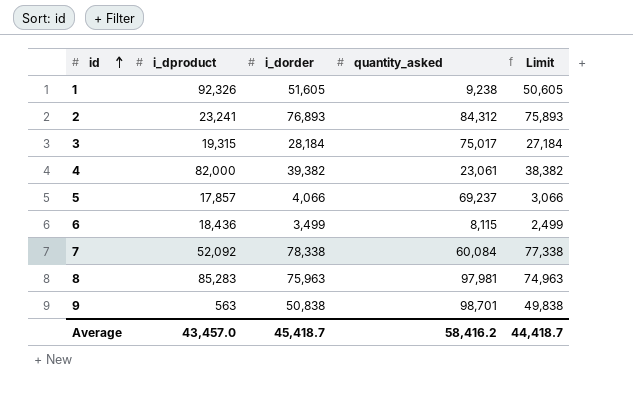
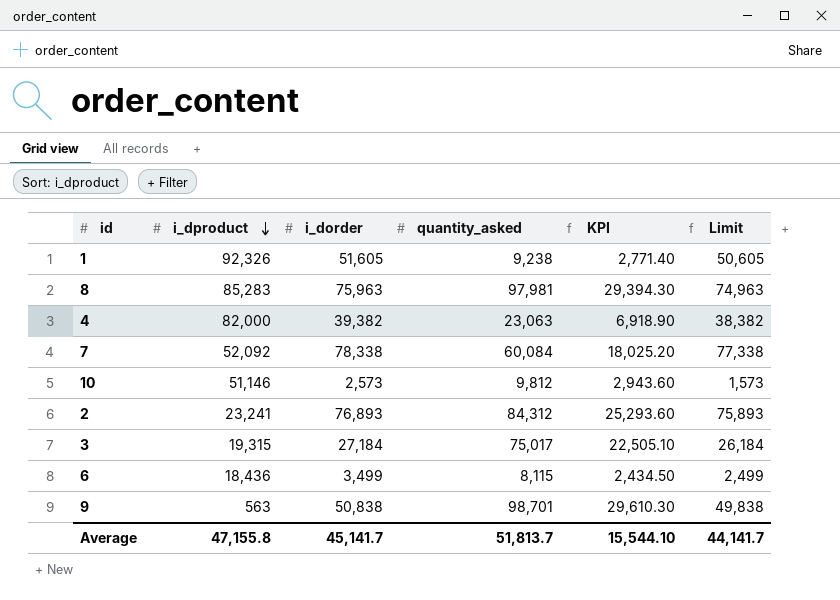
row order: id ascending -> i_dproduct descending
column KPI | formula: none -> [quantity_asked] * 0.3
row 5: 17,857 | 4,066 | 69,237 | 3,066 -> none
4 | quantity_asked: 23,061 -> 23,063
row 10: none -> 51,146 | 2,573 | 9,812 | 2,943.60 | 1,573
3 | i_dorder: 28,184 -> 27,184
3 | Limit: 27,184 -> 26,184
Average | i_dproduct: 43,457.0 -> 47,155.8
Average | i_dorder: 45,418.7 -> 45,141.7
Average | quantity_asked: 58,416.2 -> 51,813.7
Average | Limit: 44,418.7 -> 44,141.7

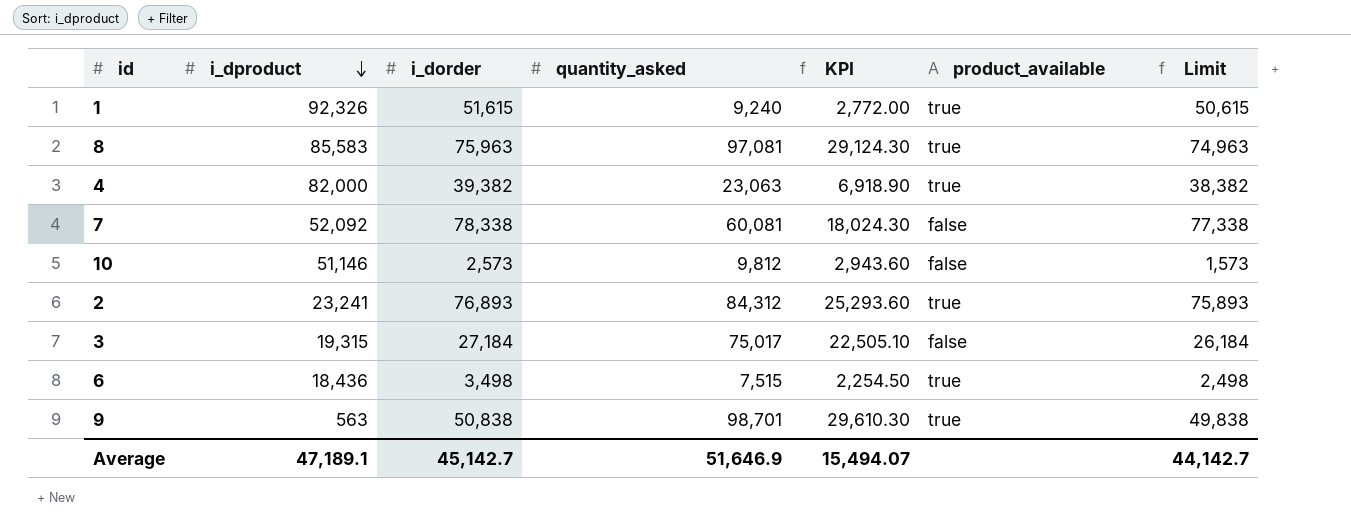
column product_available | position: none -> 6
1 | i_dorder: 51,605 -> 51,615
1 | quantity_asked: 9,238 -> 9,240
1 | KPI: 2,771.40 -> 2,772.00
1 | Limit: 50,605 -> 50,615
8 | i_dproduct: 85,283 -> 85,583
8 | quantity_asked: 97,981 -> 97,081
8 | KPI: 29,394.30 -> 29,124.30
7 | quantity_asked: 60,084 -> 60,081
7 | KPI: 18,025.20 -> 18,024.30
6 | i_dorder: 3,499 -> 3,498
6 | quantity_asked: 8,115 -> 7,515
6 | KPI: 2,434.50 -> 2,254.50
6 | Limit: 2,499 -> 2,498
Average | i_dproduct: 47,155.8 -> 47,189.1
Average | i_dorder: 45,141.7 -> 45,142.7
Average | quantity_asked: 51,813.7 -> 51,646.9
Average | KPI: 15,544.10 -> 15,494.07
Average | Limit: 44,141.7 -> 44,142.7

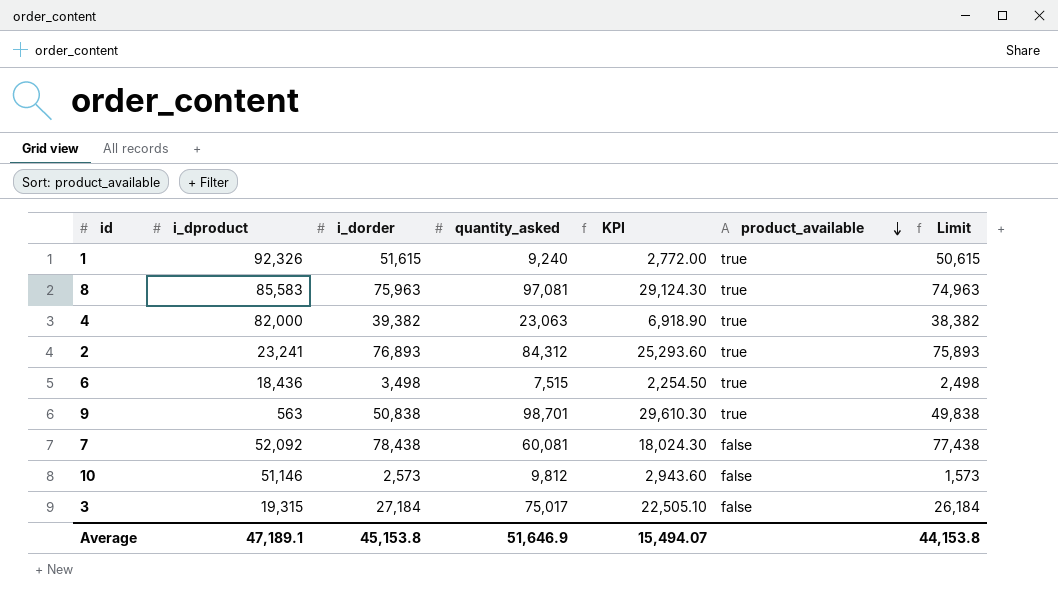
row order: i_dproduct descending -> product_available descending
7 | i_dorder: 78,338 -> 78,438
7 | Limit: 77,338 -> 77,438
Average | i_dorder: 45,142.7 -> 45,153.8
Average | Limit: 44,142.7 -> 44,153.8

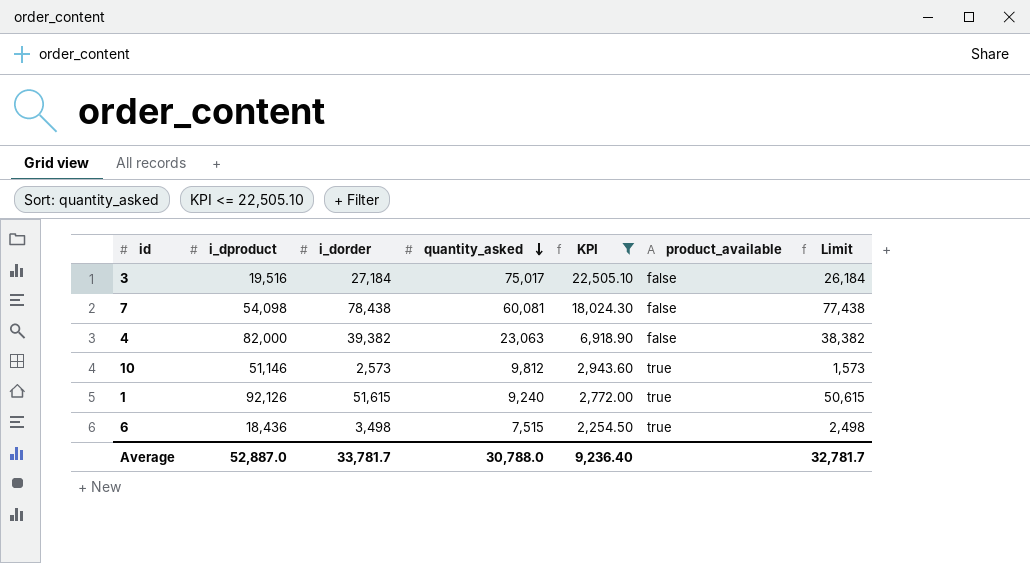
filter: none -> KPI <= 22,505.10
row order: product_available descending -> quantity_asked descending
3 | i_dproduct: 19,315 -> 19,516
7 | i_dproduct: 52,092 -> 54,098
4 | product_available: true -> false
10 | product_available: false -> true
1 | i_dproduct: 92,326 -> 92,126
Average | i_dproduct: 47,189.1 -> 52,887.0
Average | i_dorder: 45,153.8 -> 33,781.7
Average | quantity_asked: 51,646.9 -> 30,788.0
Average | KPI: 15,494.07 -> 9,236.40
Average | Limit: 44,153.8 -> 32,781.7

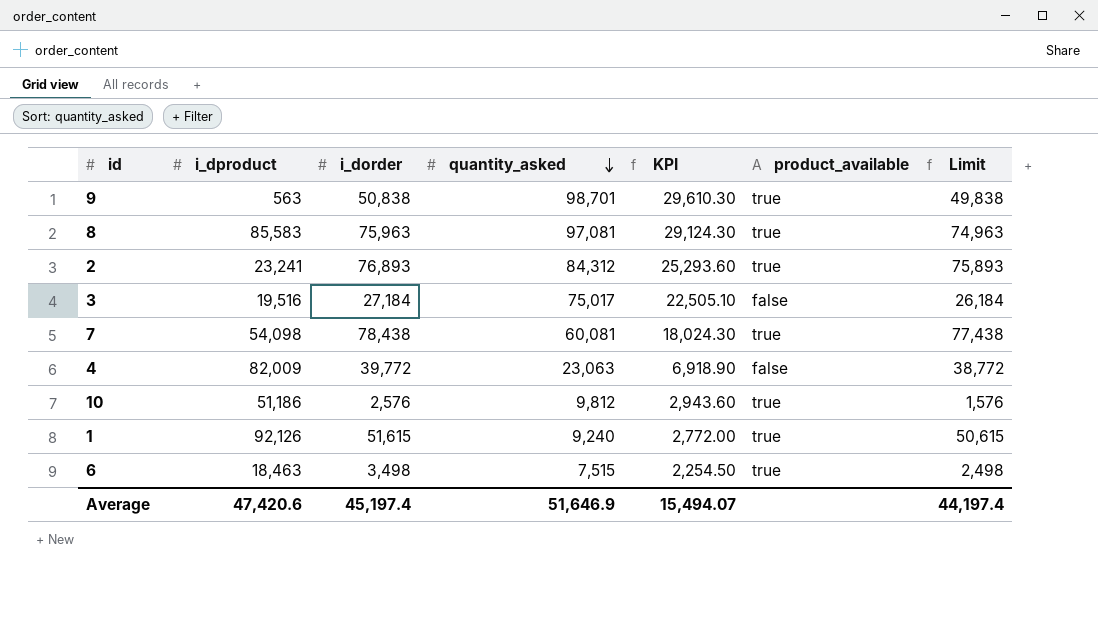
filter: KPI <= 22,505.10 -> none
7 | product_available: false -> true
4 | i_dproduct: 82,000 -> 82,009
4 | i_dorder: 39,382 -> 39,772
4 | Limit: 38,382 -> 38,772
10 | i_dproduct: 51,146 -> 51,186
10 | i_dorder: 2,573 -> 2,576
10 | Limit: 1,573 -> 1,576
6 | i_dproduct: 18,436 -> 18,463
Average | i_dproduct: 52,887.0 -> 47,420.6
Average | i_dorder: 33,781.7 -> 45,197.4
Average | quantity_asked: 30,788.0 -> 51,646.9
Average | KPI: 9,236.40 -> 15,494.07
Average | Limit: 32,781.7 -> 44,197.4

